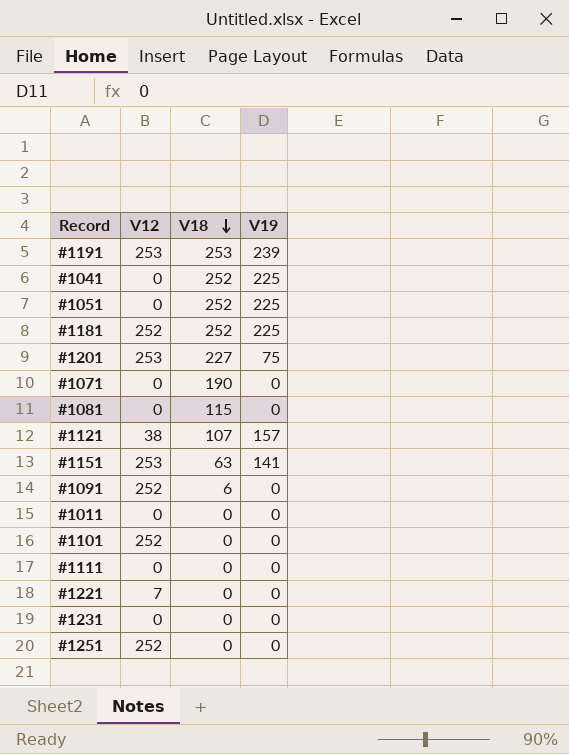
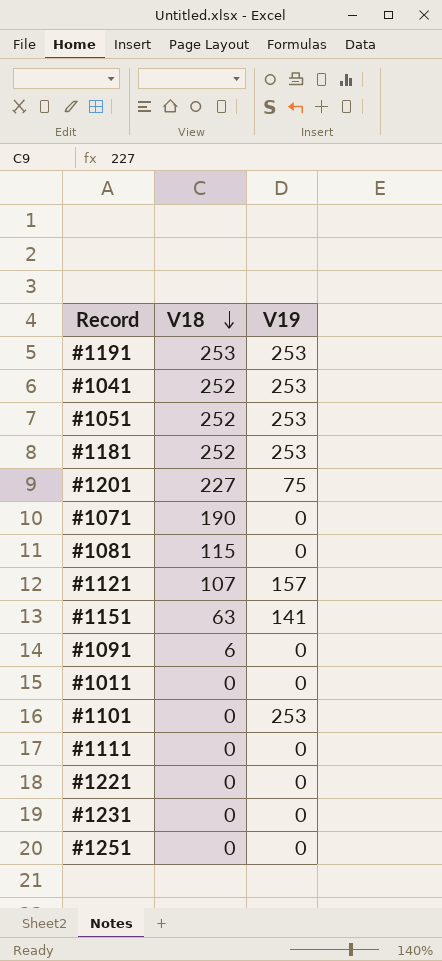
column V12 | position: 2 -> none
#1191 | V19: 239 -> 253
#1041 | V19: 225 -> 253
#1051 | V19: 225 -> 253
#1181 | V19: 225 -> 253
#1101 | V19: 0 -> 253

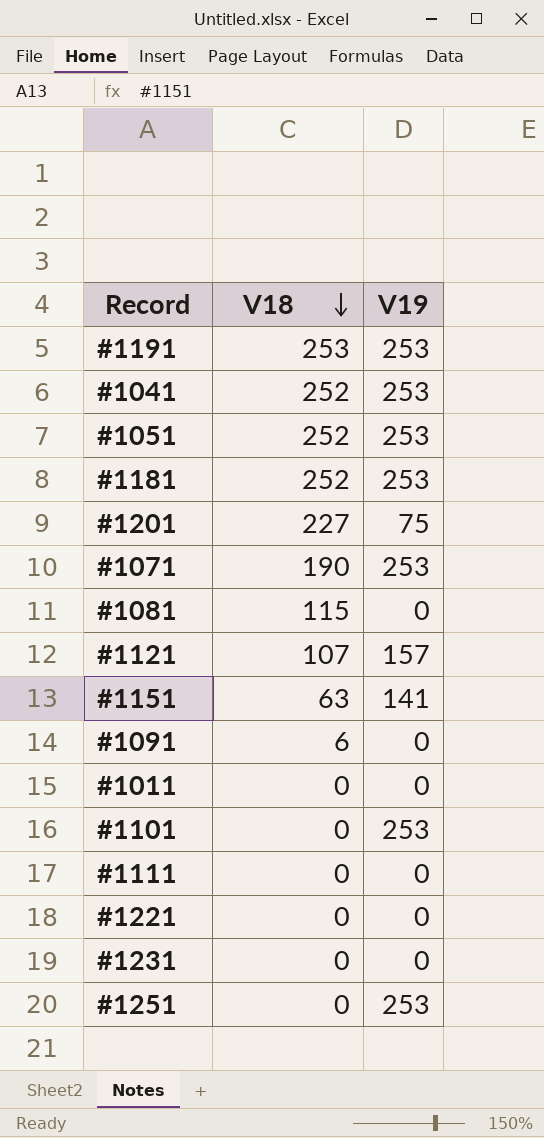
#1071 | V19: 0 -> 253
#1251 | V19: 0 -> 253

